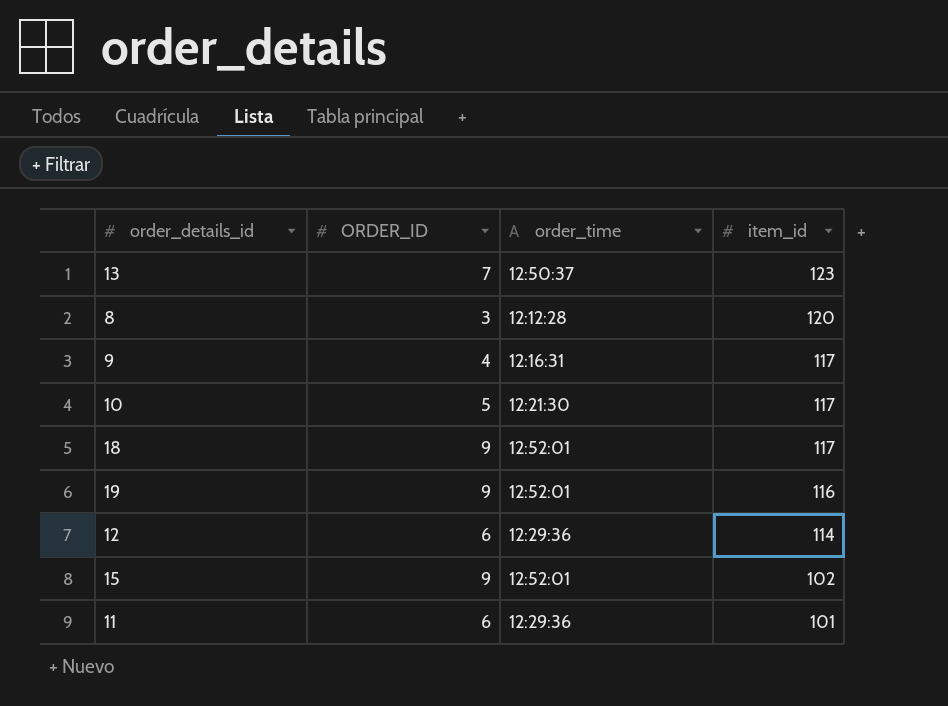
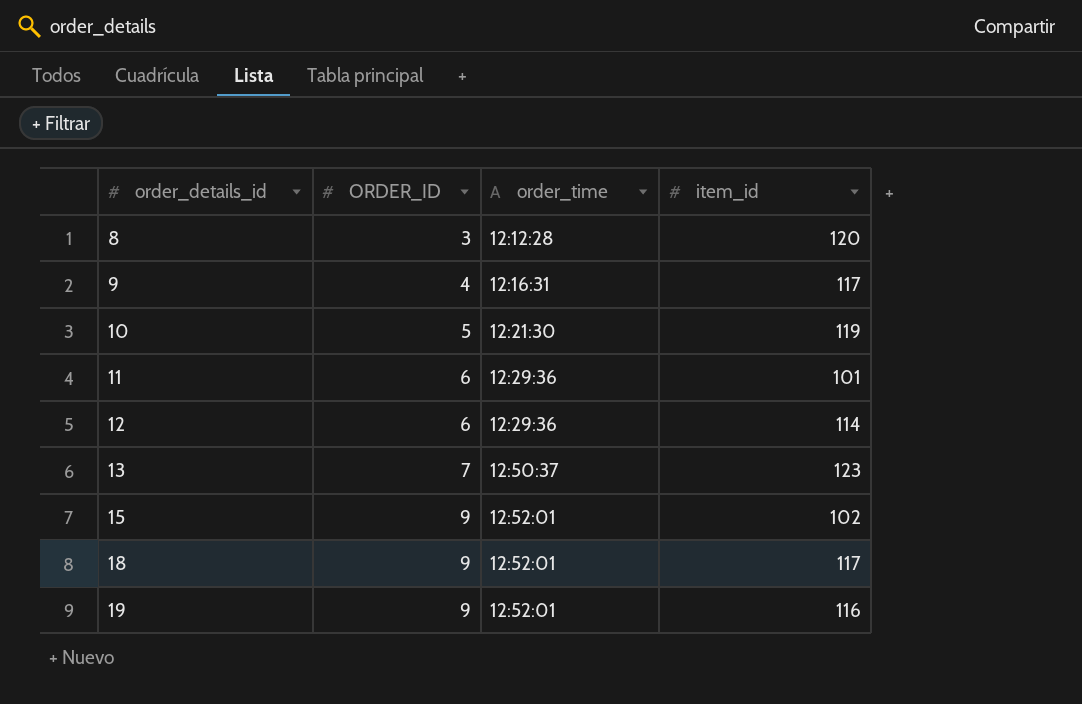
row order: item_id descending -> order_details_id ascending
10 | item_id: 117 -> 119

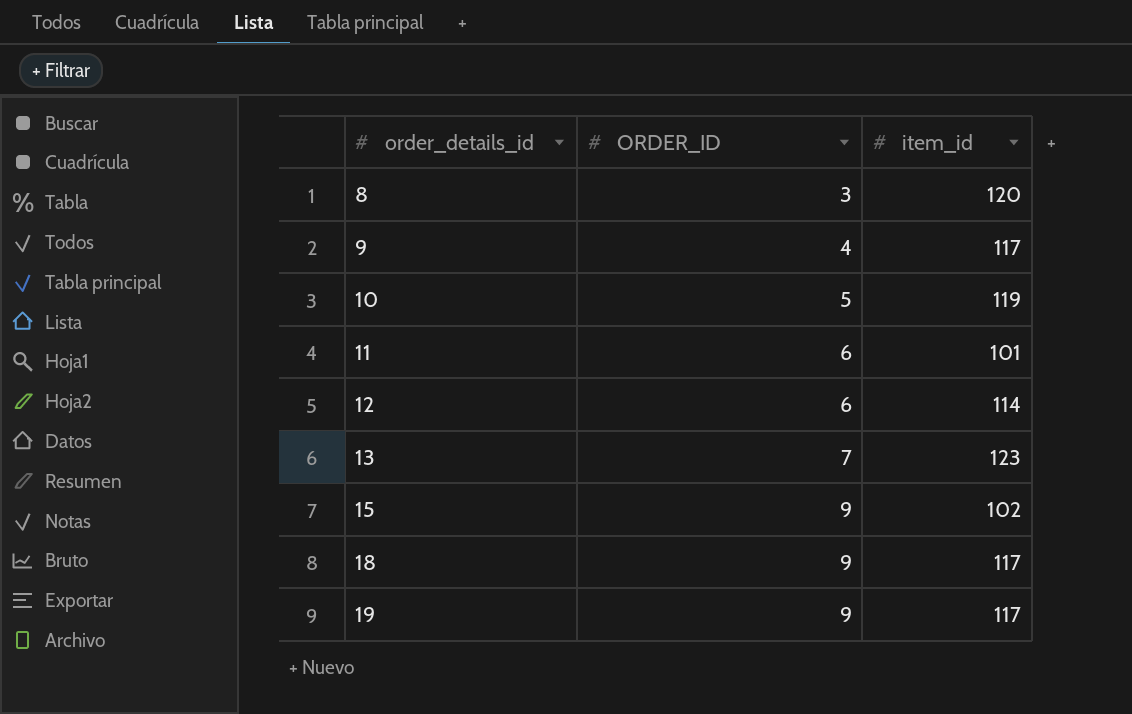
column order_time | position: 3 -> none
19 | item_id: 116 -> 117

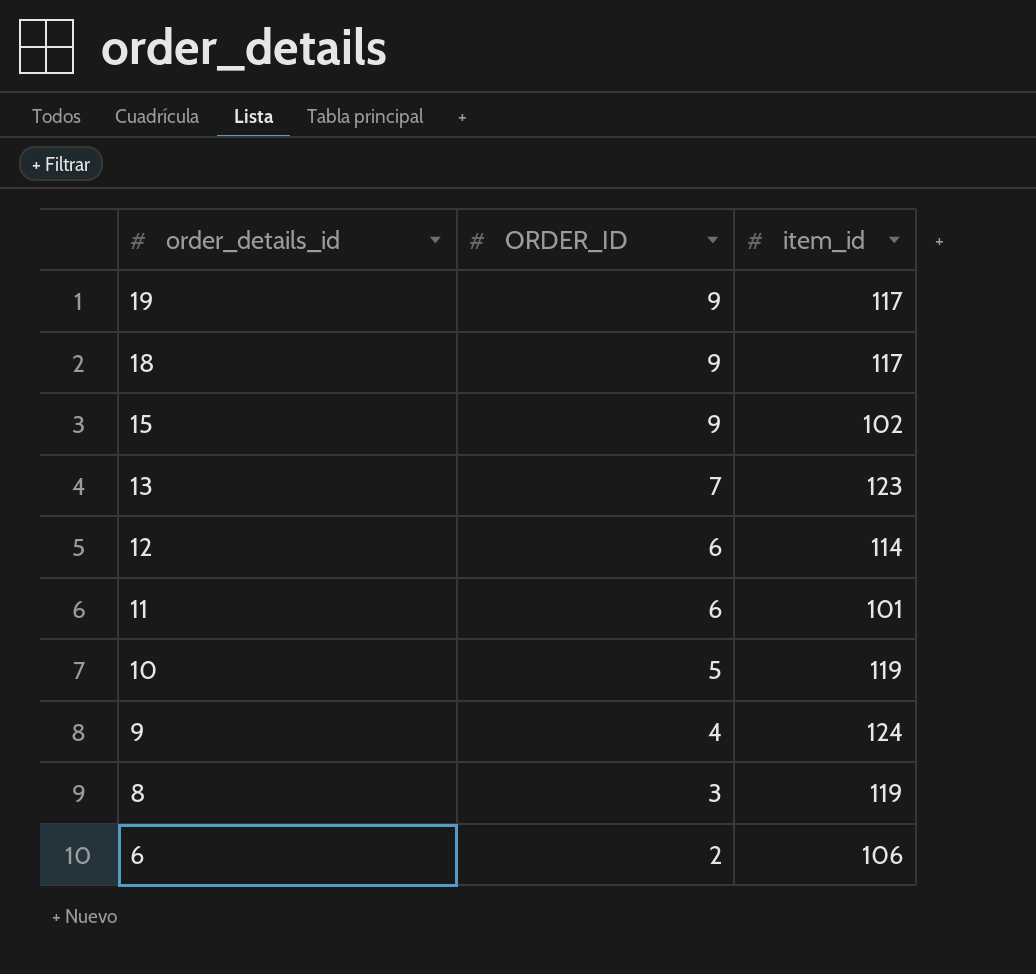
row order: order_details_id ascending -> order_details_id descending
9 | item_id: 117 -> 124
8 | item_id: 120 -> 119
row 6: none -> 2 | 106

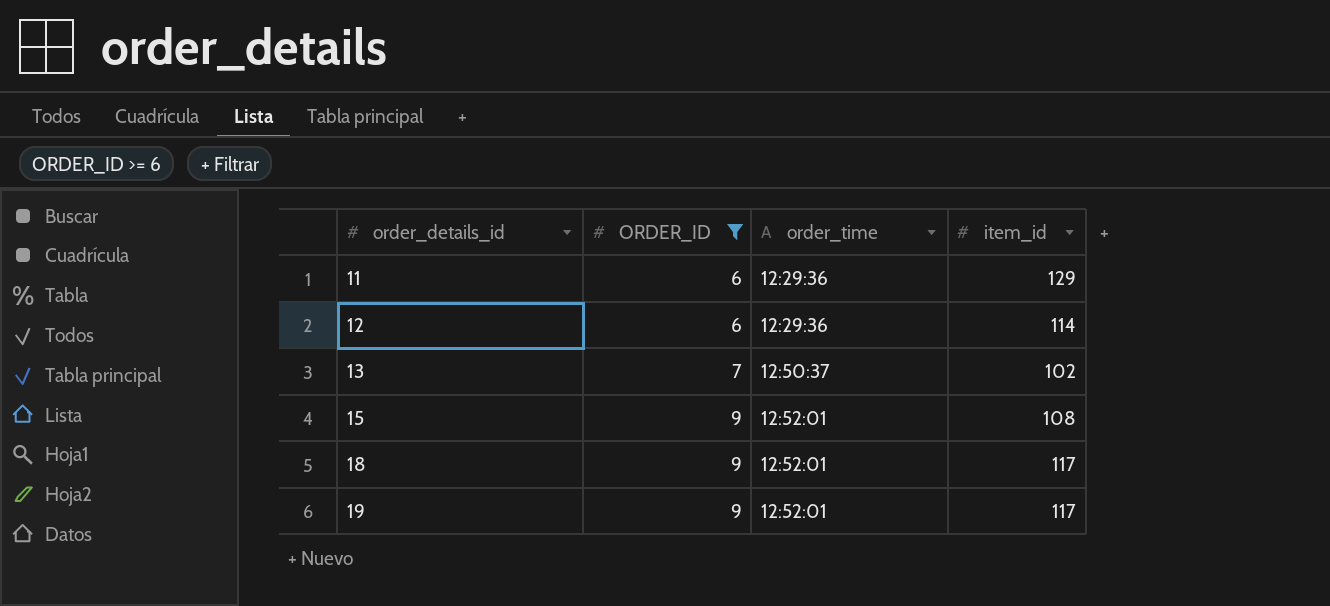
filter: none -> ORDER_ID >= 6
row order: order_details_id descending -> order_details_id ascending
column order_time | position: none -> 3
11 | item_id: 101 -> 129
13 | item_id: 123 -> 102
15 | item_id: 102 -> 108

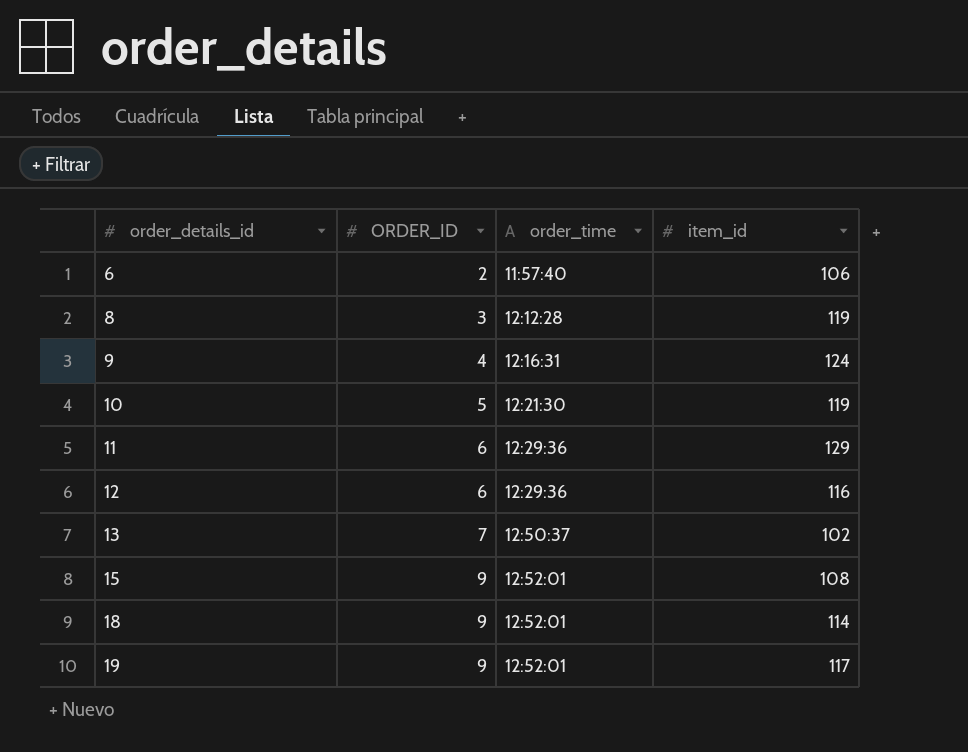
filter: ORDER_ID >= 6 -> none
12 | item_id: 114 -> 116
18 | item_id: 117 -> 114

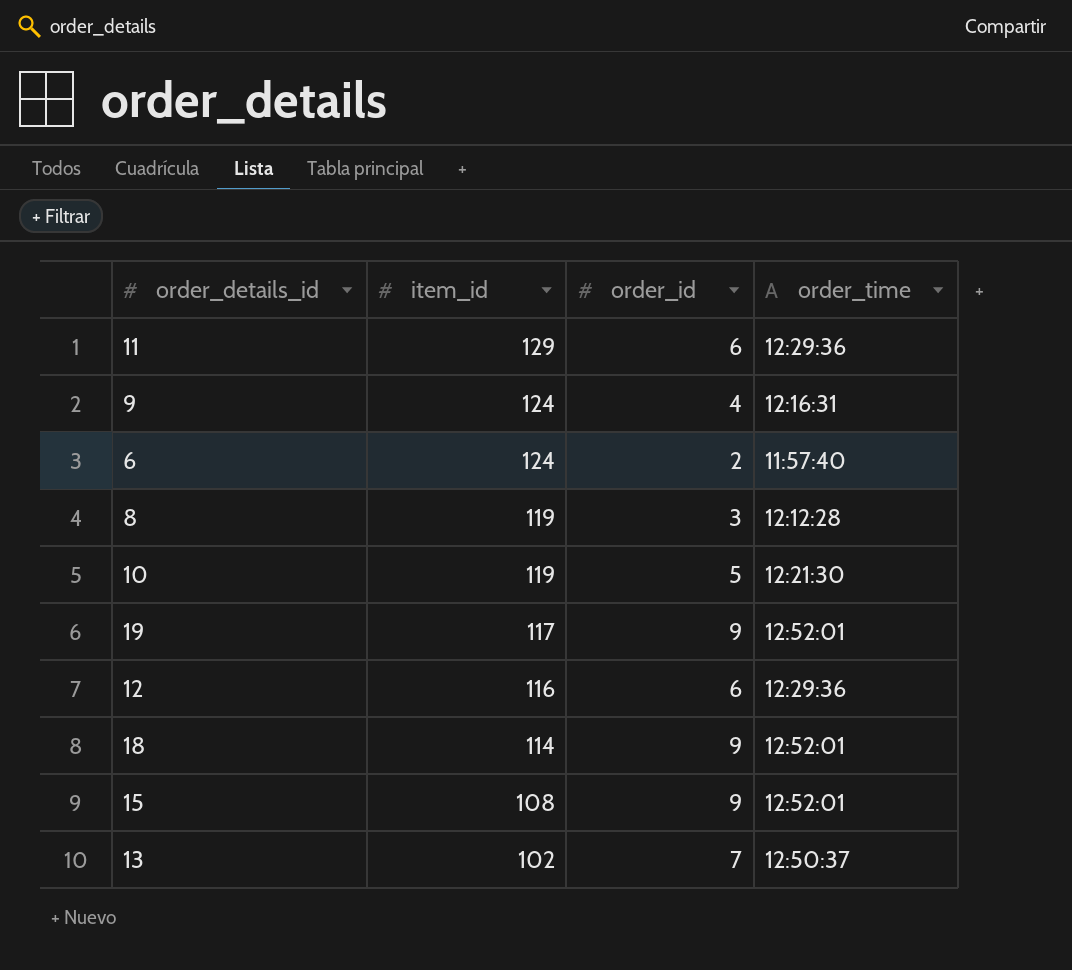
row order: order_details_id ascending -> item_id descending
column item_id | position: 4 -> 2
column name: ORDER_ID -> order_id
6 | item_id: 106 -> 124

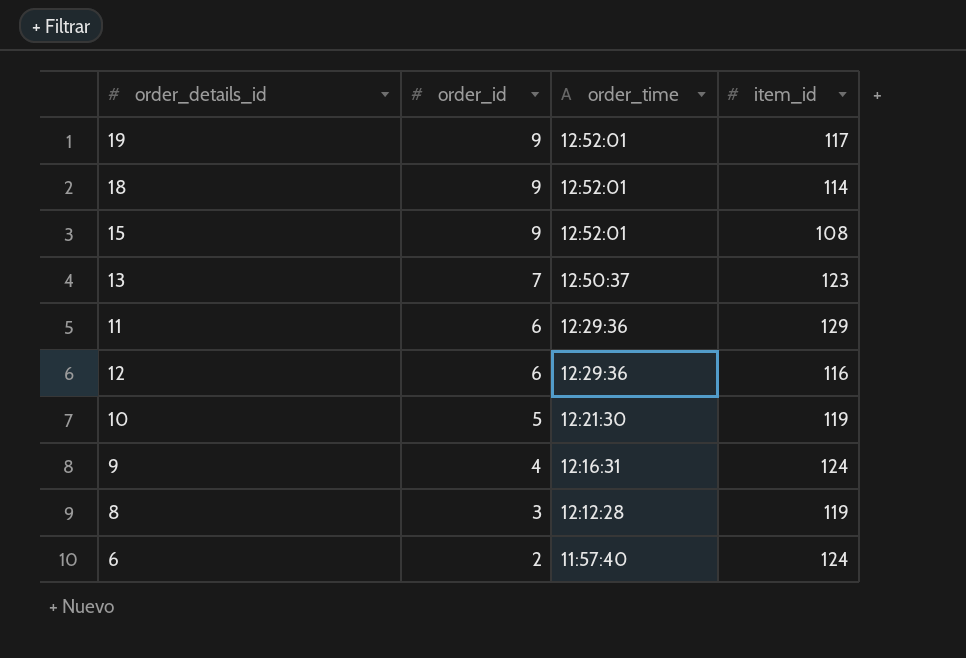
row order: item_id descending -> order_id descending
column item_id | position: 2 -> 4
13 | item_id: 102 -> 123

